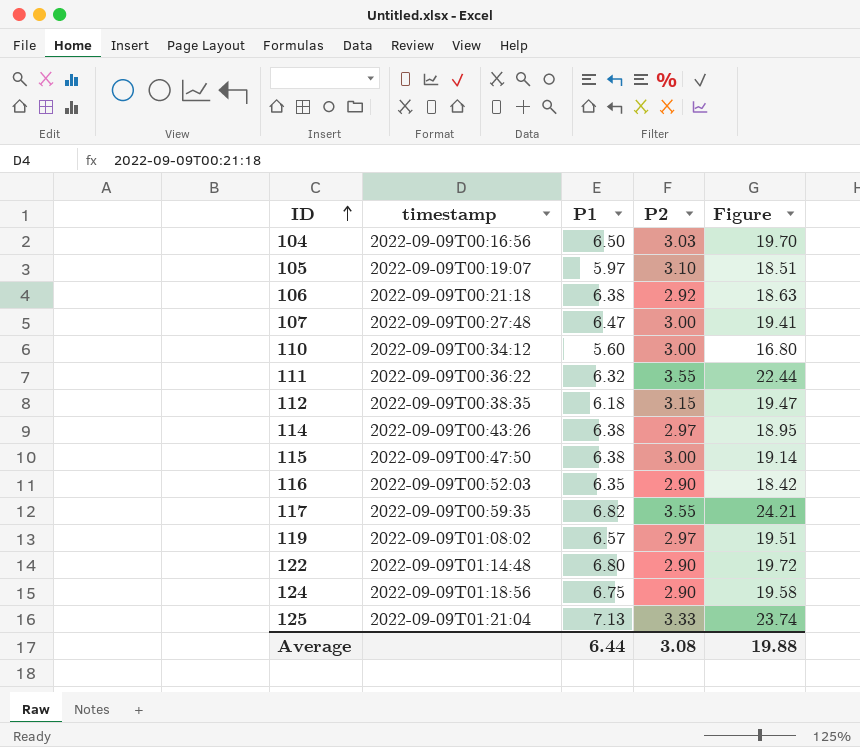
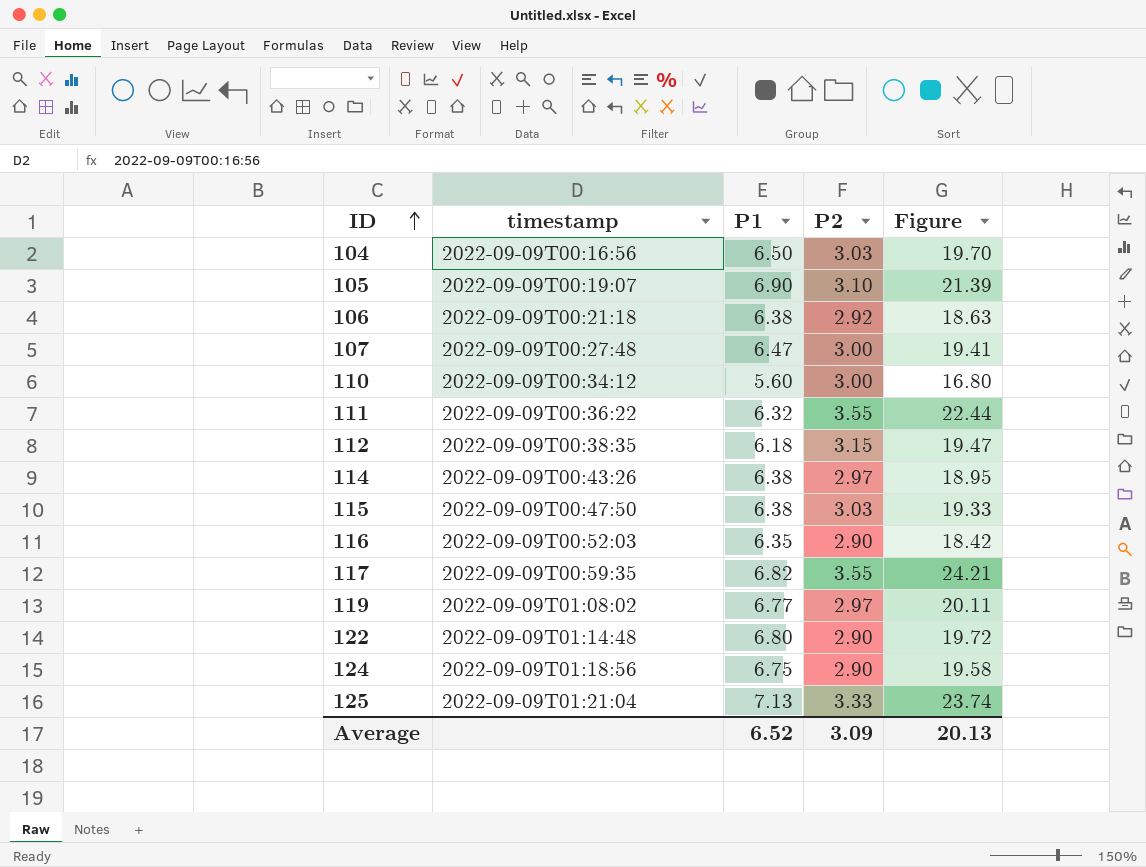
105 | P1: 5.97 -> 6.90
105 | Figure: 18.51 -> 21.39
115 | P2: 3.00 -> 3.03
115 | Figure: 19.14 -> 19.33
119 | P1: 6.57 -> 6.77
119 | Figure: 19.51 -> 20.11
Average | P1: 6.44 -> 6.52
Average | P2: 3.08 -> 3.09
Average | Figure: 19.88 -> 20.13

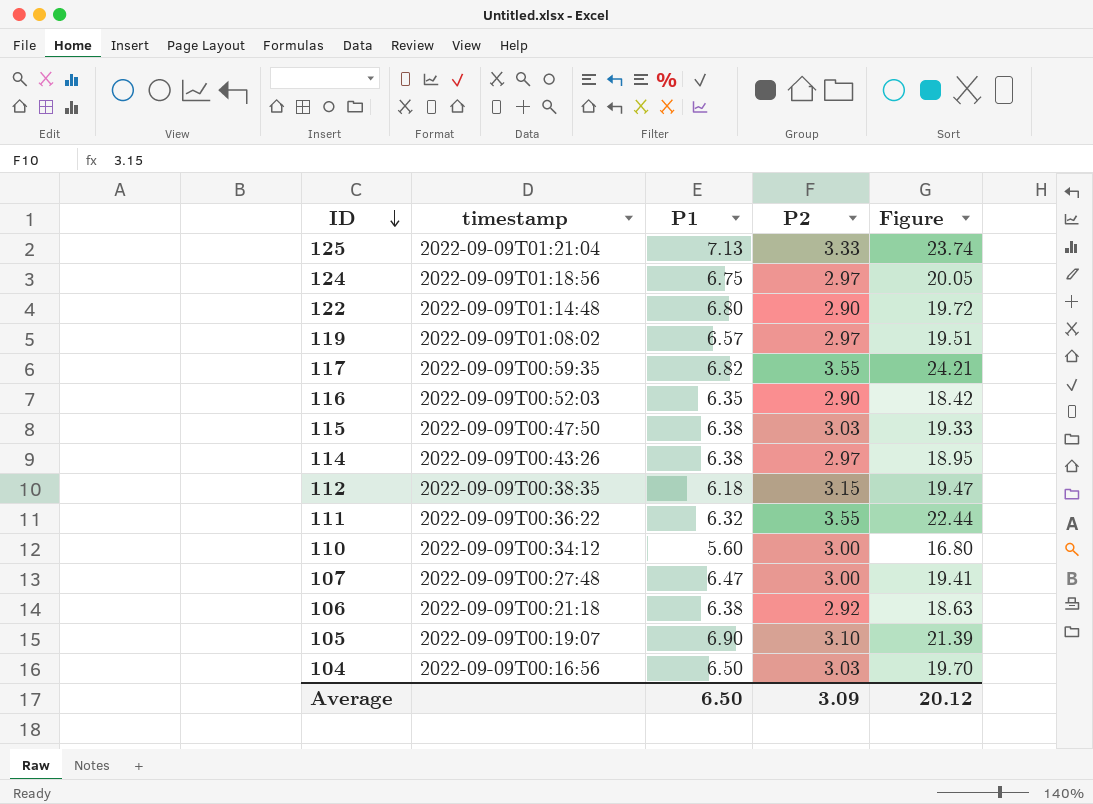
row order: ID ascending -> ID descending
124 | P2: 2.90 -> 2.97
124 | Figure: 19.58 -> 20.05
119 | P1: 6.77 -> 6.57
119 | Figure: 20.11 -> 19.51
Average | P1: 6.52 -> 6.50
Average | Figure: 20.13 -> 20.12

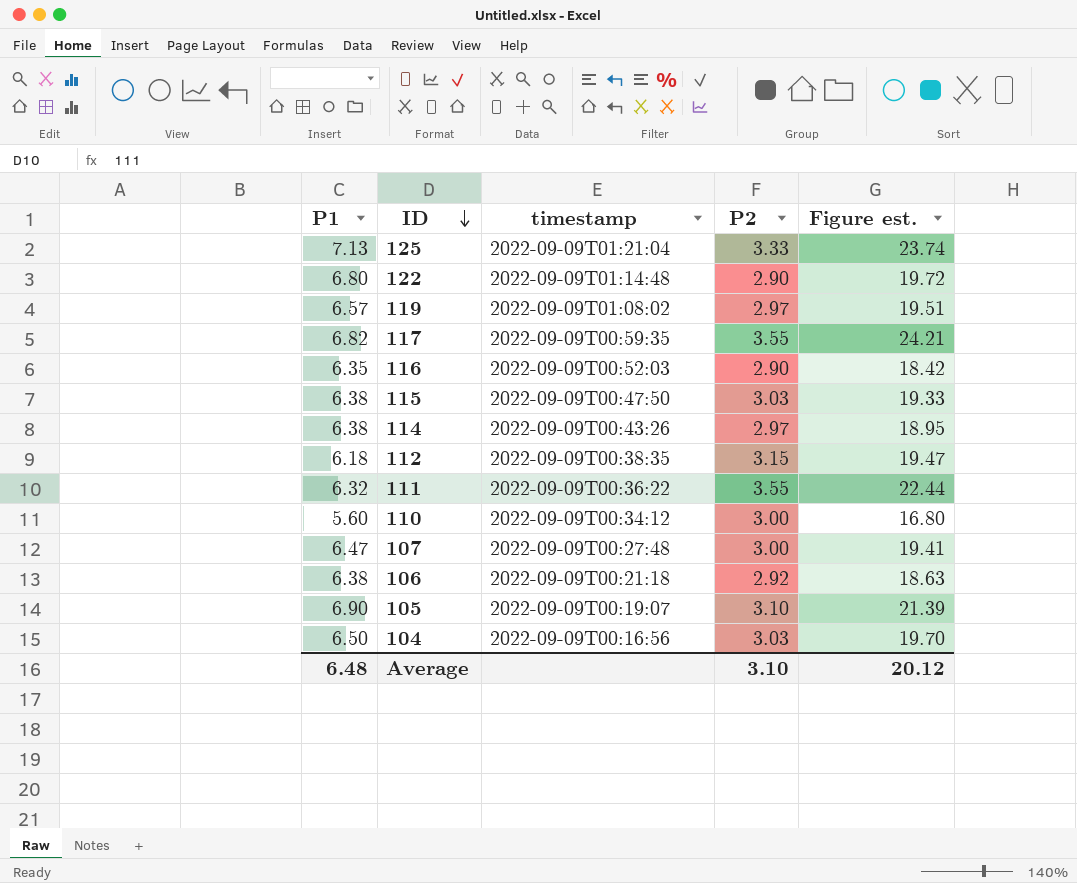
column P1 | position: 3 -> 1
column name: Figure -> Figure est.
row 124: 2022-09-09T01:18:56 | 6.75 | 2.97 | 20.05 -> none
Average | P1: 6.50 -> 6.48
Average | P2: 3.09 -> 3.10

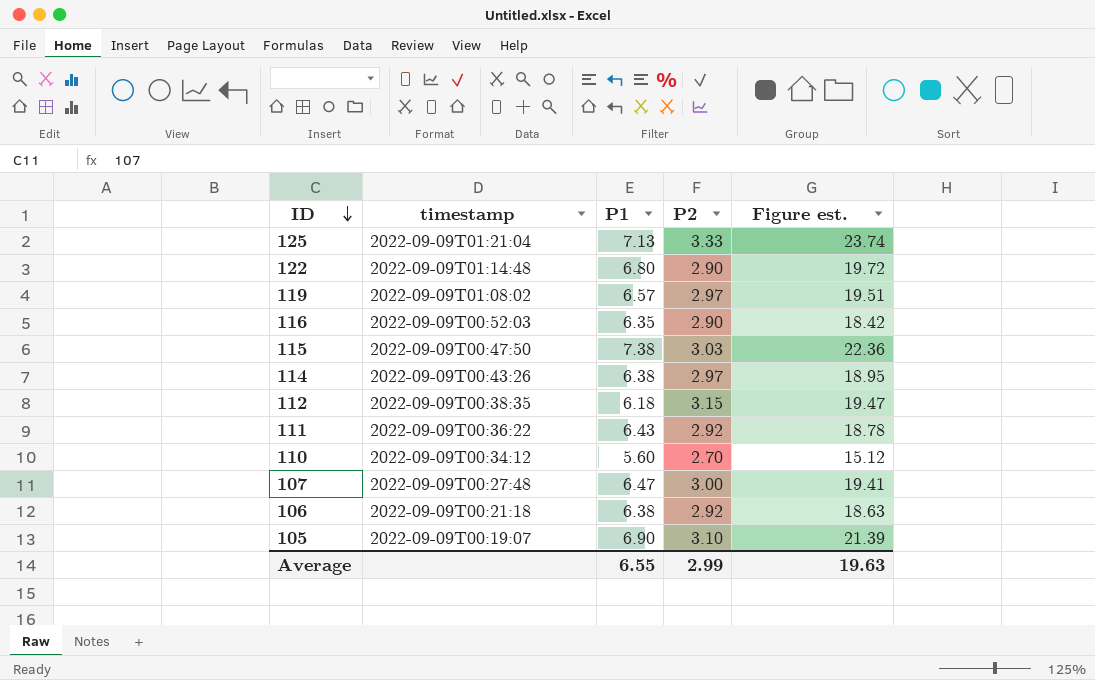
column P1 | position: 1 -> 3
row 117: 6.82 | 2022-09-09T00:59:35 | 3.55 | 24.21 -> none
row 104: 6.50 | 2022-09-09T00:16:56 | 3.03 | 19.70 -> none
115 | P1: 6.38 -> 7.38
115 | Figure est.: 19.33 -> 22.36
111 | P1: 6.32 -> 6.43
111 | P2: 3.55 -> 2.92
111 | Figure est.: 22.44 -> 18.78
110 | P2: 3.00 -> 2.70
110 | Figure est.: 16.80 -> 15.12
Average | P1: 6.48 -> 6.55
Average | P2: 3.10 -> 2.99
Average | Figure est.: 20.12 -> 19.63

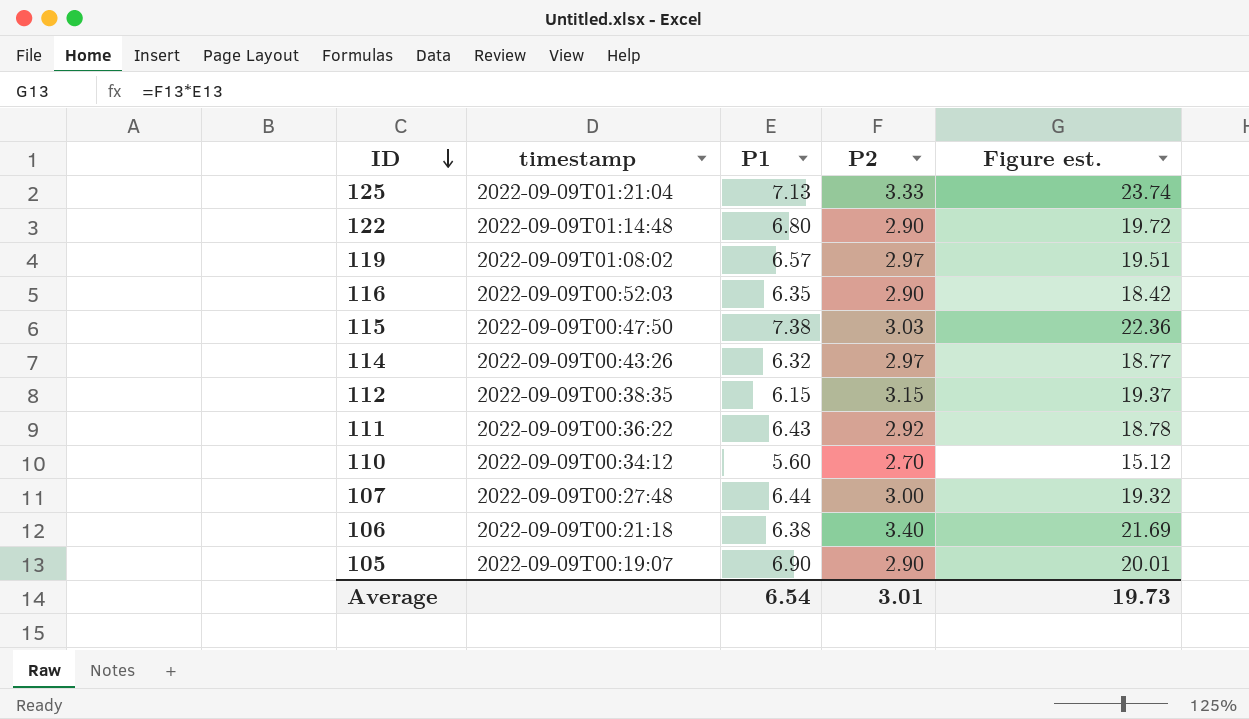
114 | P1: 6.38 -> 6.32
114 | Figure est.: 18.95 -> 18.77
112 | P1: 6.18 -> 6.15
112 | Figure est.: 19.47 -> 19.37
107 | P1: 6.47 -> 6.44
107 | Figure est.: 19.41 -> 19.32
106 | P2: 2.92 -> 3.40
106 | Figure est.: 18.63 -> 21.69
105 | P2: 3.10 -> 2.90
105 | Figure est.: 21.39 -> 20.01
Average | P1: 6.55 -> 6.54
Average | P2: 2.99 -> 3.01
Average | Figure est.: 19.63 -> 19.73

